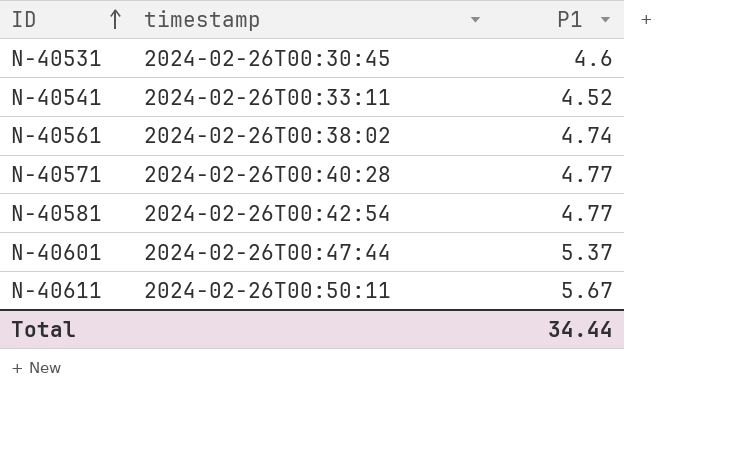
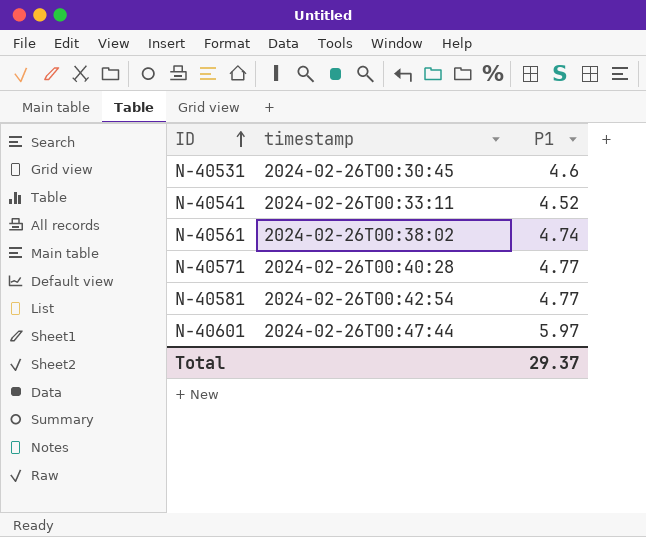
row N-40611: 2024-02-26T00:50:11 | 5.67 -> none
N-40601 | P1: 5.37 -> 5.97
Total | P1: 34.44 -> 29.37

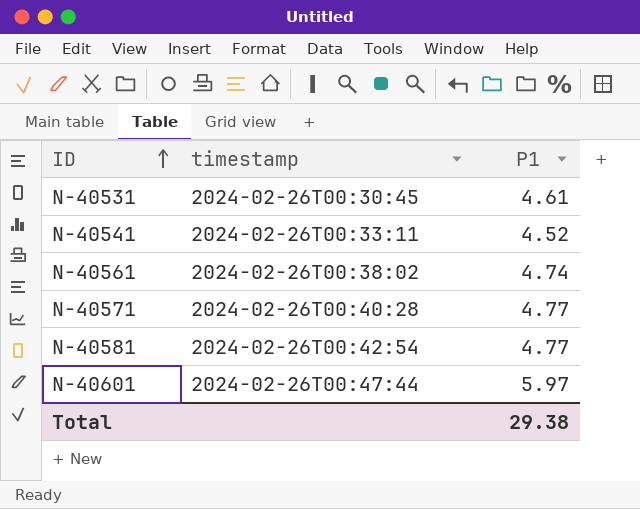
N-40531 | P1: 4.6 -> 4.61
Total | P1: 29.37 -> 29.38

